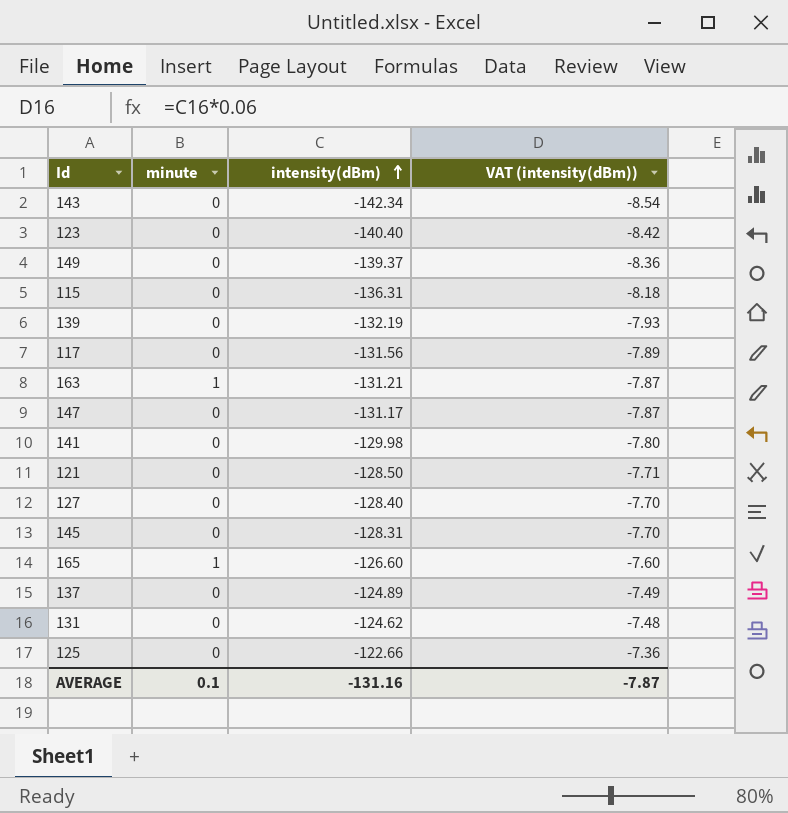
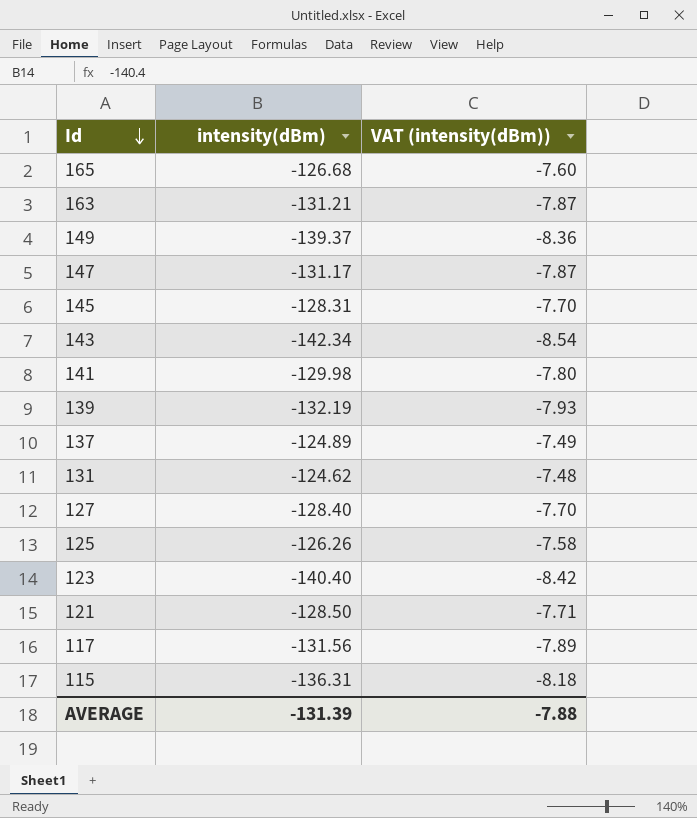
row order: intensity(dBm) ascending -> Id descending
column minute | position: 2 -> none
165 | intensity(dBm): -126.60 -> -126.68
125 | intensity(dBm): -122.66 -> -126.26
125 | VAT (intensity(dBm)): -7.36 -> -7.58
AVERAGE | intensity(dBm): -131.16 -> -131.39
AVERAGE | VAT (intensity(dBm)): -7.87 -> -7.88

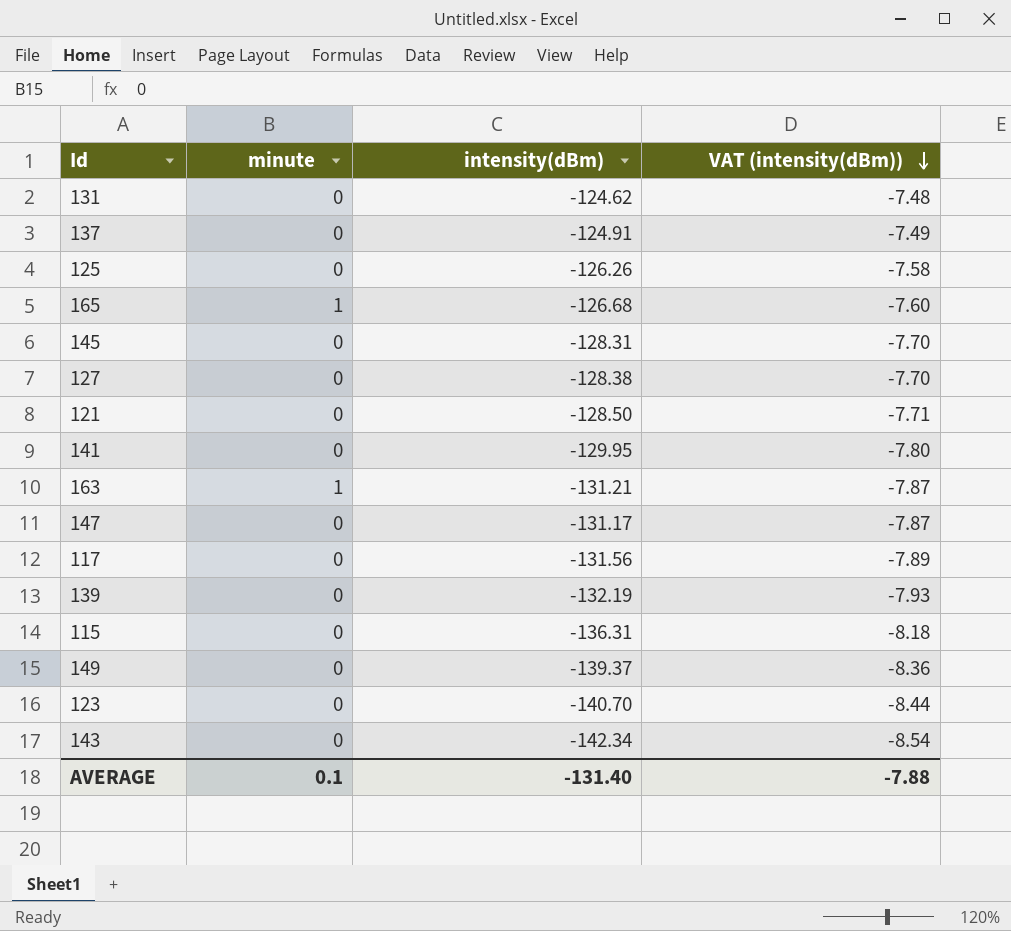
row order: Id descending -> VAT (intensity(dBm)) descending
column minute | position: none -> 2
137 | intensity(dBm): -124.89 -> -124.91
127 | intensity(dBm): -128.40 -> -128.38
141 | intensity(dBm): -129.98 -> -129.95
123 | intensity(dBm): -140.40 -> -140.70
123 | VAT (intensity(dBm)): -8.42 -> -8.44
AVERAGE | intensity(dBm): -131.39 -> -131.40

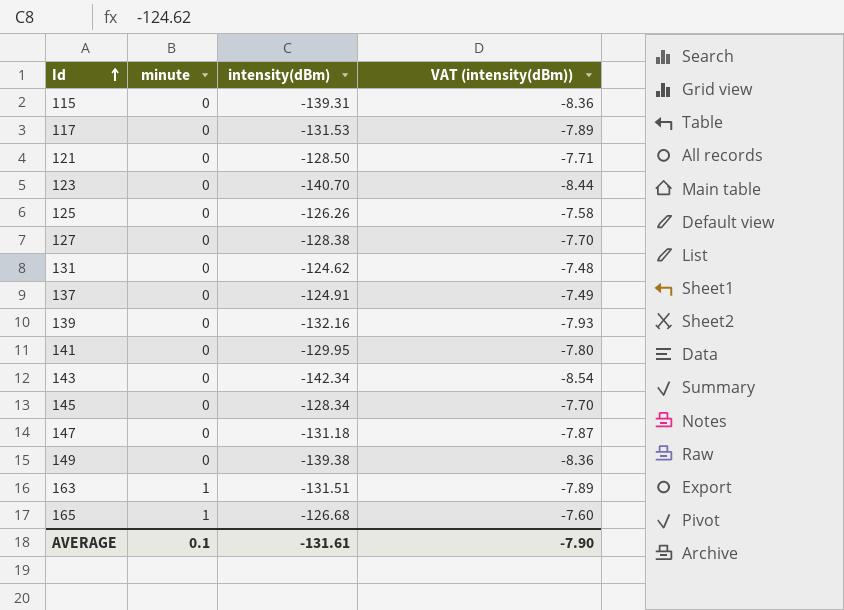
row order: VAT (intensity(dBm)) descending -> Id ascending
115 | intensity(dBm): -136.31 -> -139.31
115 | VAT (intensity(dBm)): -8.18 -> -8.36
117 | intensity(dBm): -131.56 -> -131.53
139 | intensity(dBm): -132.19 -> -132.16
145 | intensity(dBm): -128.31 -> -128.34
147 | intensity(dBm): -131.17 -> -131.18
149 | intensity(dBm): -139.37 -> -139.38
163 | intensity(dBm): -131.21 -> -131.51
163 | VAT (intensity(dBm)): -7.87 -> -7.89
AVERAGE | intensity(dBm): -131.40 -> -131.61
AVERAGE | VAT (intensity(dBm)): -7.88 -> -7.90

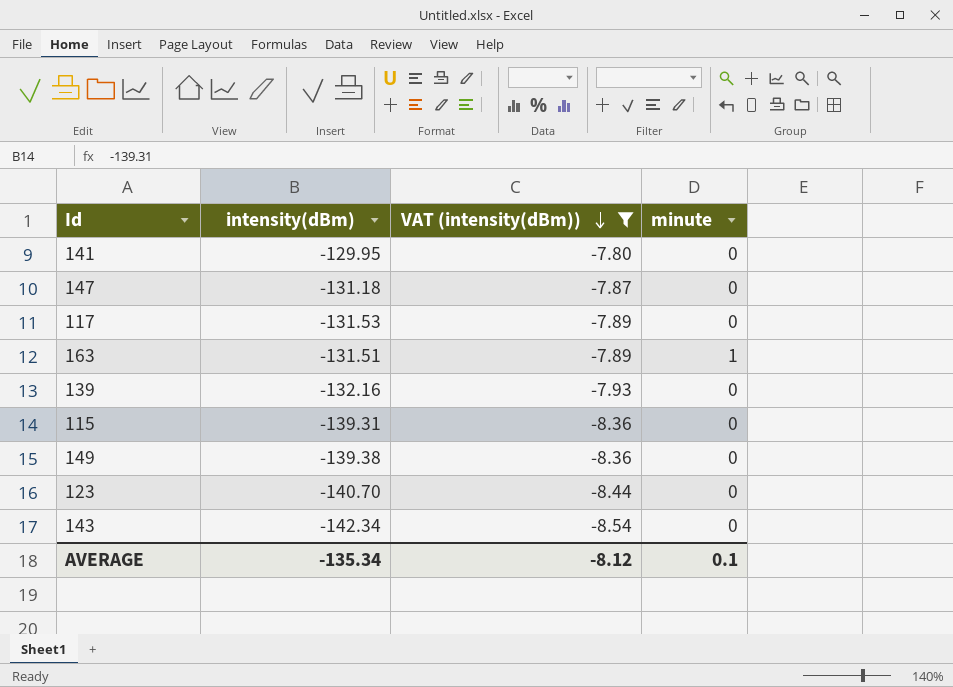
filter: none -> VAT (intensity(dBm)) <= -7.80
row order: Id ascending -> VAT (intensity(dBm)) descending
column minute | position: 2 -> 4
AVERAGE | intensity(dBm): -131.61 -> -135.34
AVERAGE | VAT (intensity(dBm)): -7.90 -> -8.12

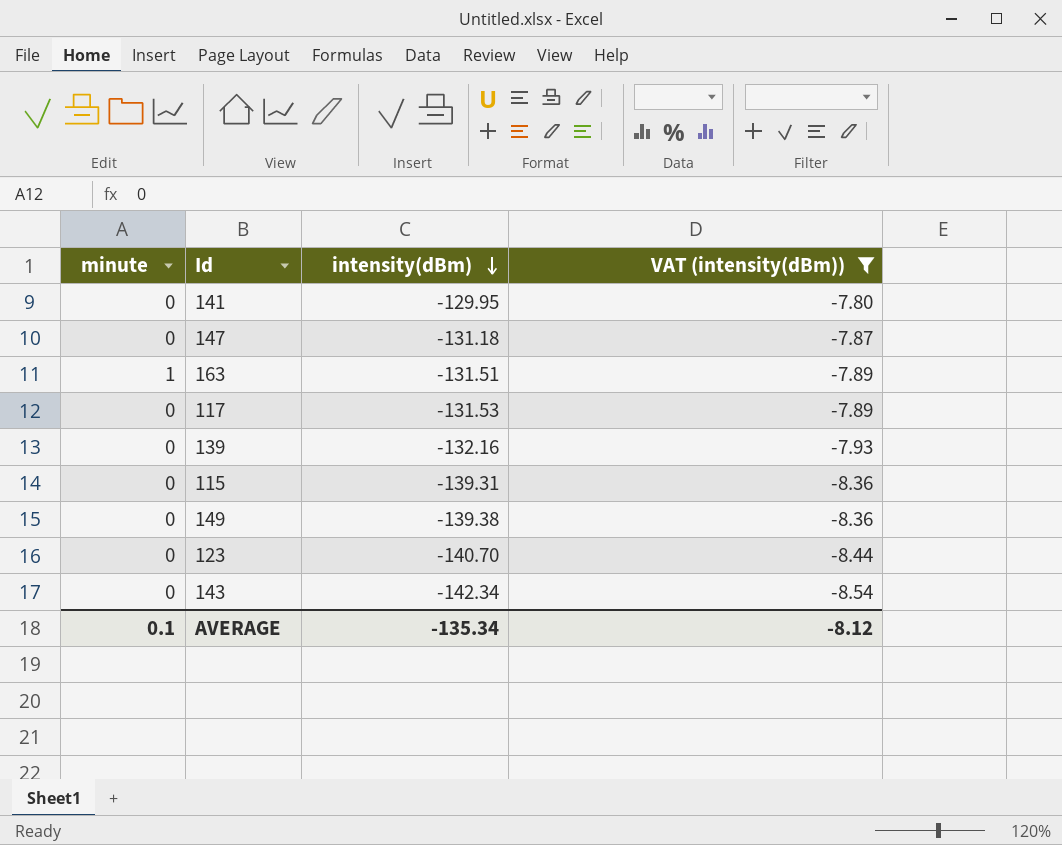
row order: VAT (intensity(dBm)) descending -> intensity(dBm) descending
column minute | position: 4 -> 1

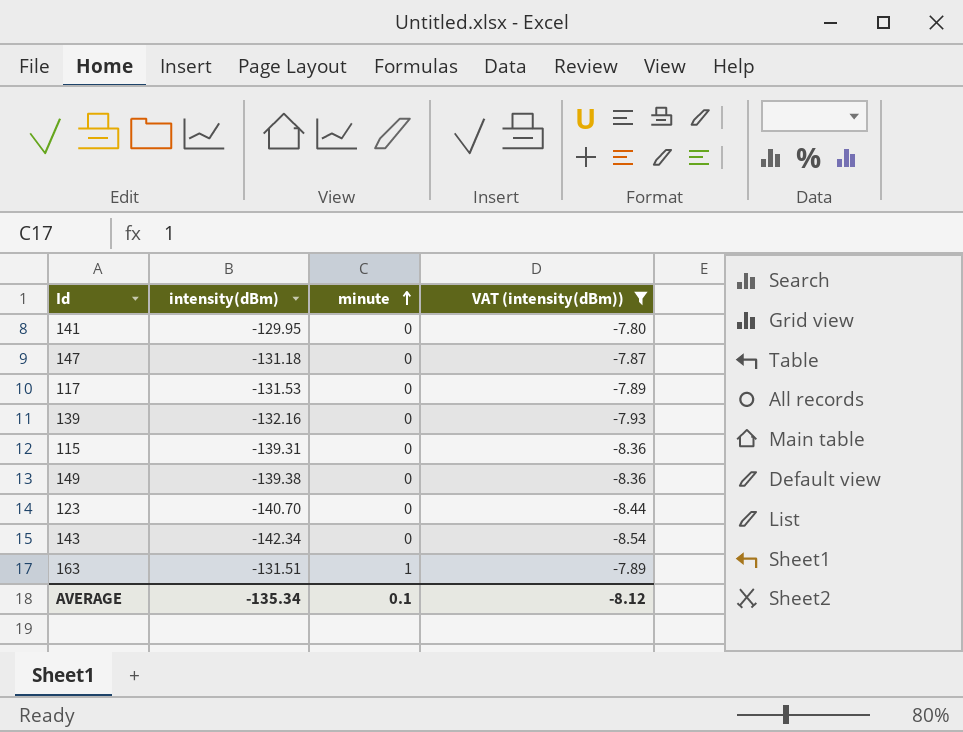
row order: intensity(dBm) descending -> minute ascending
column minute | position: 1 -> 3

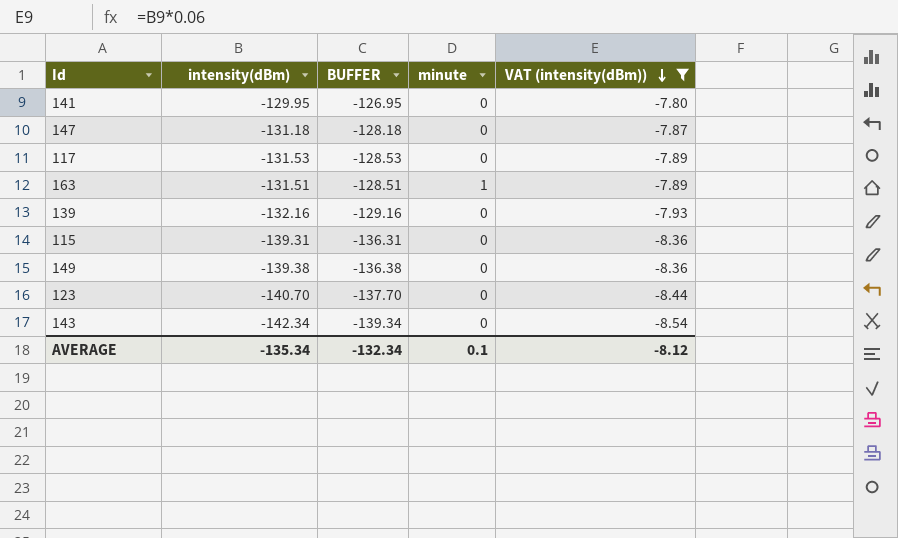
row order: minute ascending -> VAT (intensity(dBm)) descending
column BUFFER | formula: none -> [intensity(dBm)] + 3

